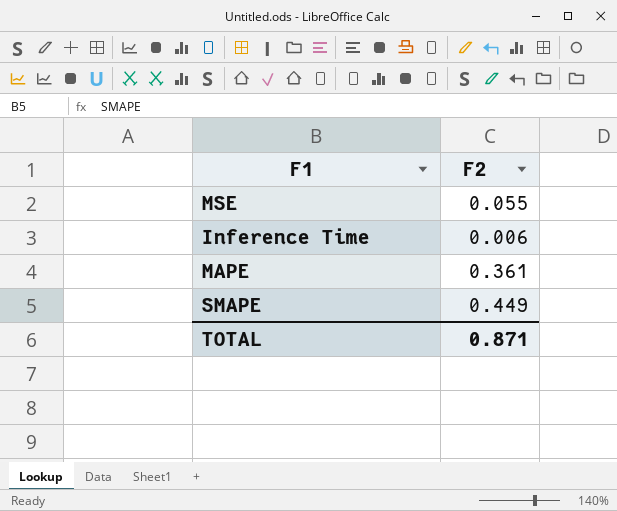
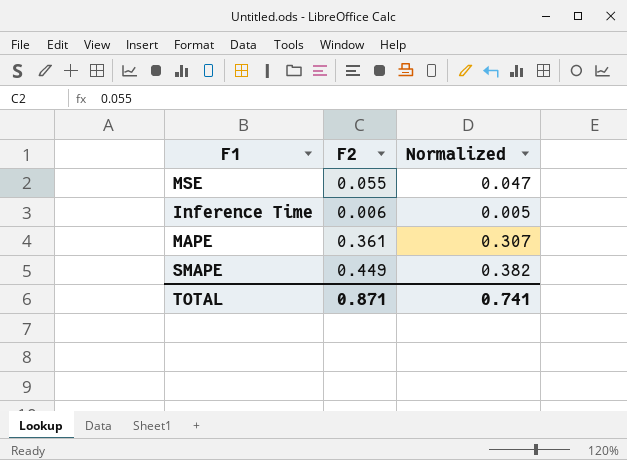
column Normalized | formula: none -> [F2] * 0.85

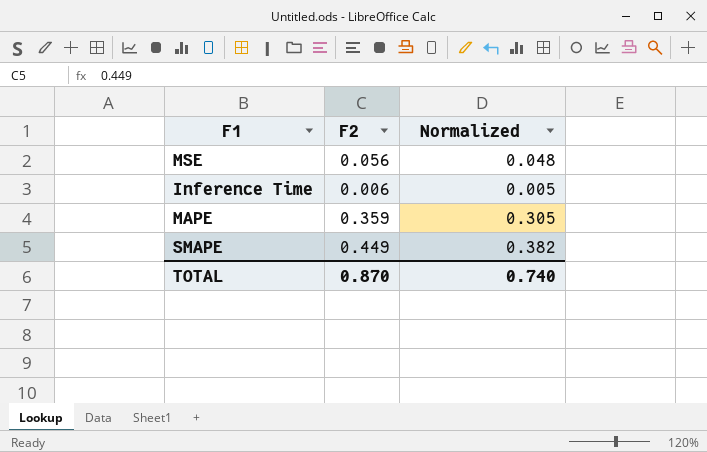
MSE | F2: 0.055 -> 0.056
MSE | Normalized: 0.047 -> 0.048
MAPE | F2: 0.361 -> 0.359
MAPE | Normalized: 0.307 -> 0.305
TOTAL | F2: 0.871 -> 0.870
TOTAL | Normalized: 0.741 -> 0.740

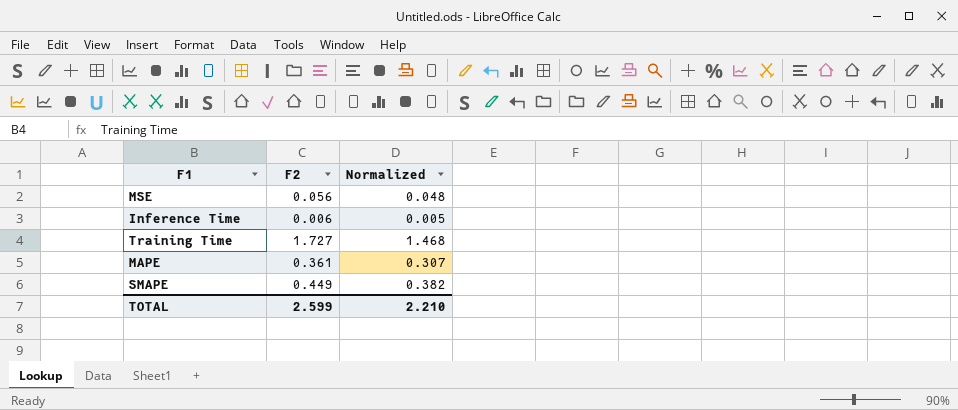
row Training Time: none -> 1.727 | 1.468
MAPE | F2: 0.359 -> 0.361
MAPE | Normalized: 0.305 -> 0.307
TOTAL | F2: 0.870 -> 2.599
TOTAL | Normalized: 0.740 -> 2.210

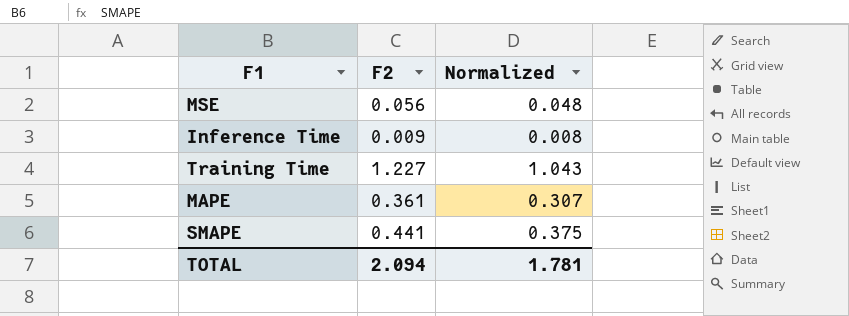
Inference Time | F2: 0.006 -> 0.009
Inference Time | Normalized: 0.005 -> 0.008
Training Time | F2: 1.727 -> 1.227
Training Time | Normalized: 1.468 -> 1.043
SMAPE | F2: 0.449 -> 0.441
SMAPE | Normalized: 0.382 -> 0.375
TOTAL | F2: 2.599 -> 2.094
TOTAL | Normalized: 2.210 -> 1.781

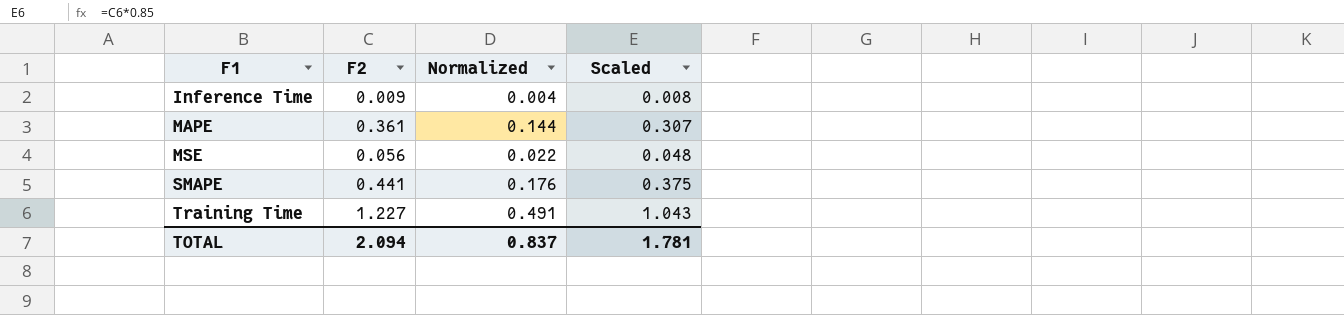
row order: none -> F1 ascending
column Normalized | formula: [F2] * 0.85 -> [F2] * 0.4
column Scaled | formula: none -> [F2] * 0.85
TOTAL | Normalized: 1.781 -> 0.837

